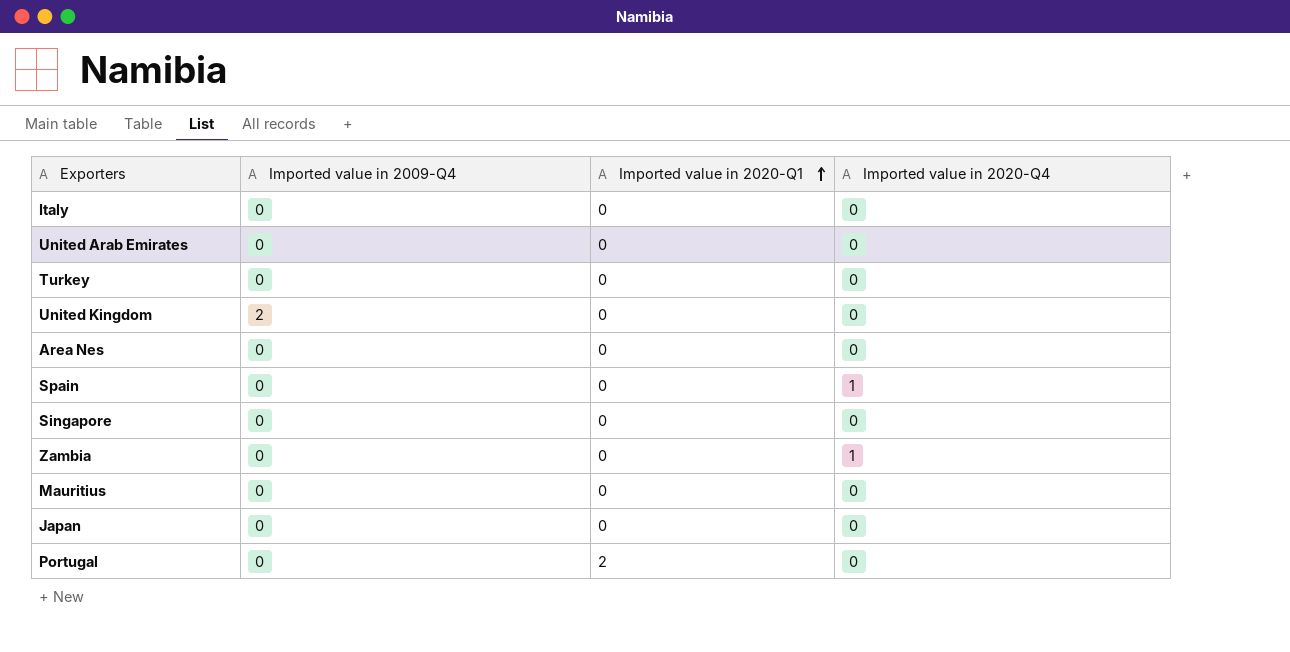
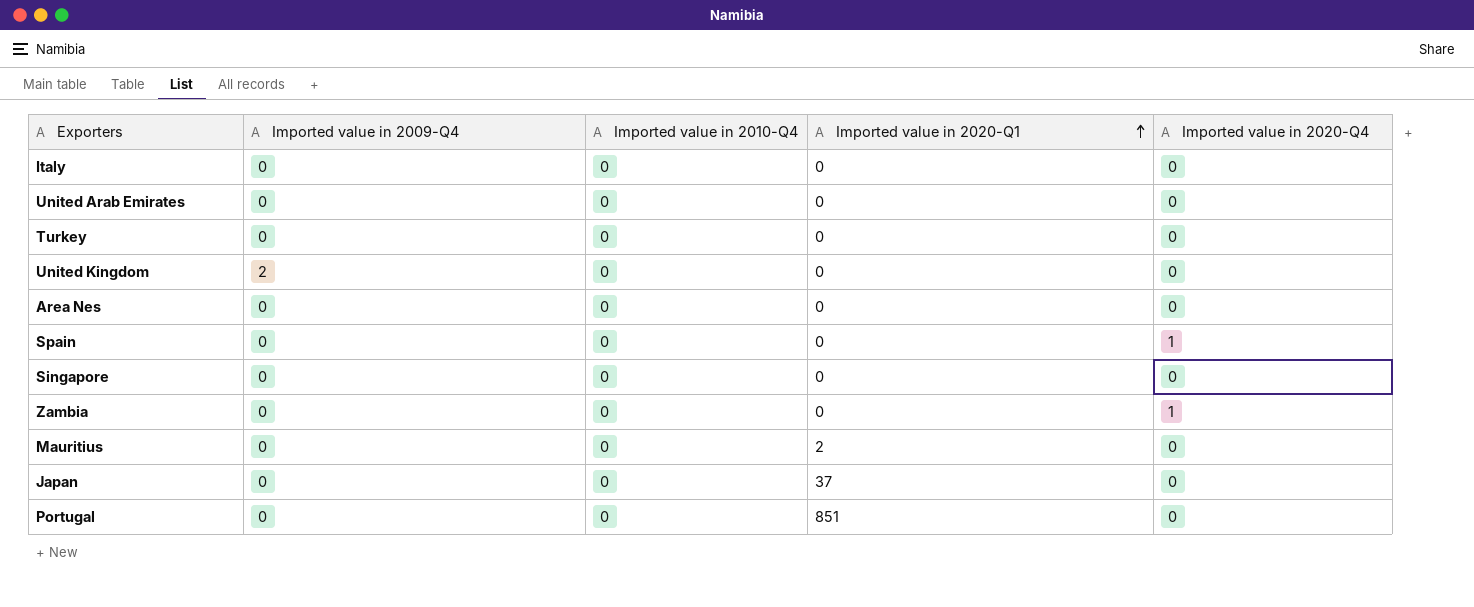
column Imported value in 2010-Q4 | position: none -> 3
Mauritius | Imported value in 2020-Q1: 0 -> 2
Japan | Imported value in 2020-Q1: 0 -> 37
Portugal | Imported value in 2020-Q1: 2 -> 851

